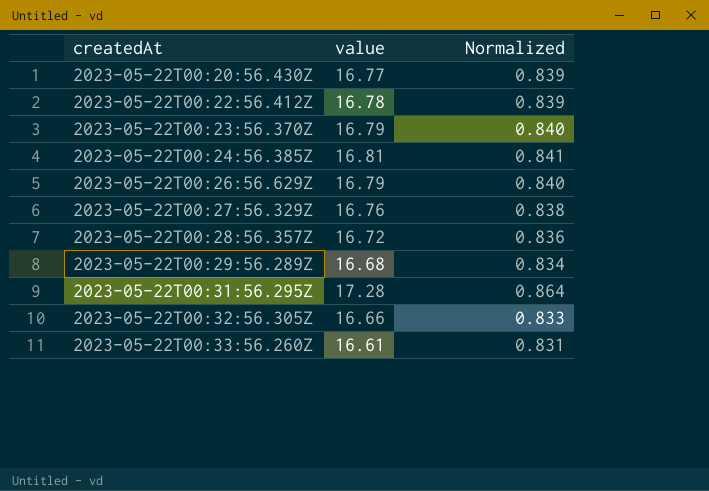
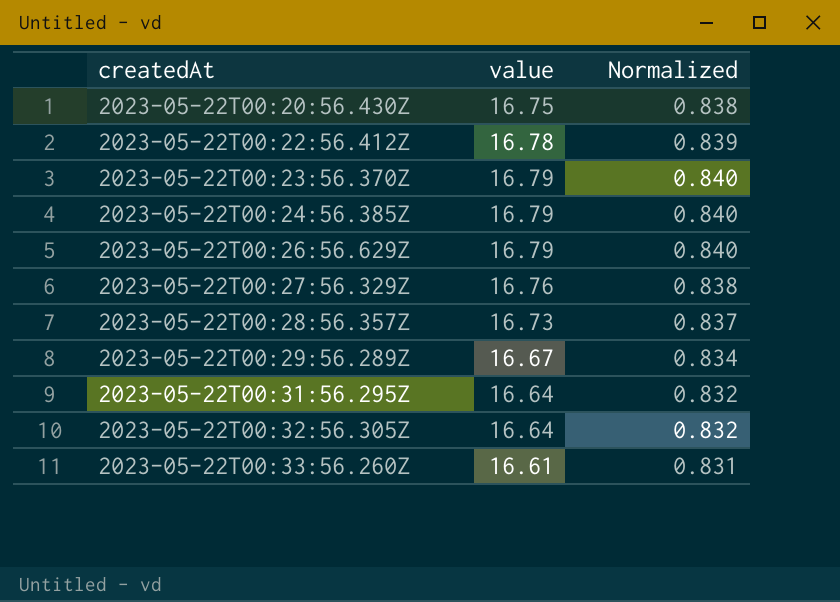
2023-05-22T00:20:56.430Z | value: 16.77 -> 16.75
2023-05-22T00:20:56.430Z | Normalized: 0.839 -> 0.838
2023-05-22T00:24:56.385Z | value: 16.81 -> 16.79
2023-05-22T00:24:56.385Z | Normalized: 0.841 -> 0.840
2023-05-22T00:28:56.357Z | value: 16.72 -> 16.73
2023-05-22T00:28:56.357Z | Normalized: 0.836 -> 0.837
2023-05-22T00:29:56.289Z | value: 16.68 -> 16.67
2023-05-22T00:31:56.295Z | value: 17.28 -> 16.64
2023-05-22T00:31:56.295Z | Normalized: 0.864 -> 0.832
2023-05-22T00:32:56.305Z | value: 16.66 -> 16.64
2023-05-22T00:32:56.305Z | Normalized: 0.833 -> 0.832

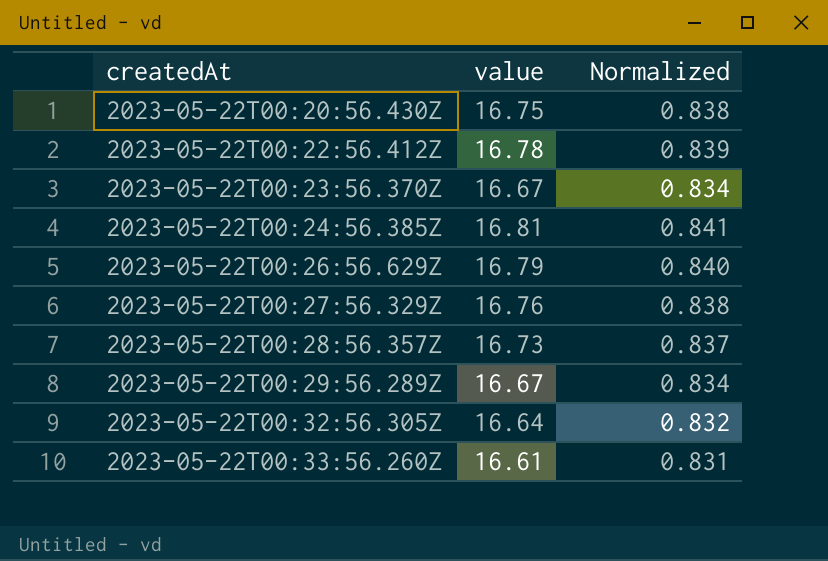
row 2023-05-22T00:31:56.295Z: 16.64 | 0.832 -> none
2023-05-22T00:23:56.370Z | value: 16.79 -> 16.67
2023-05-22T00:23:56.370Z | Normalized: 0.840 -> 0.834
2023-05-22T00:24:56.385Z | value: 16.79 -> 16.81
2023-05-22T00:24:56.385Z | Normalized: 0.840 -> 0.841

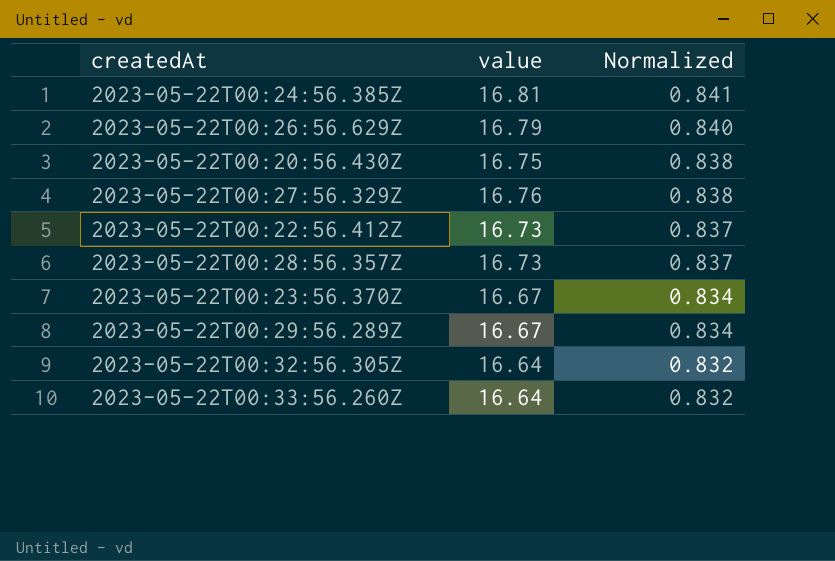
row order: createdAt ascending -> Normalized descending
2023-05-22T00:22:56.412Z | value: 16.78 -> 16.73
2023-05-22T00:22:56.412Z | Normalized: 0.839 -> 0.837
2023-05-22T00:33:56.260Z | value: 16.61 -> 16.64
2023-05-22T00:33:56.260Z | Normalized: 0.831 -> 0.832

